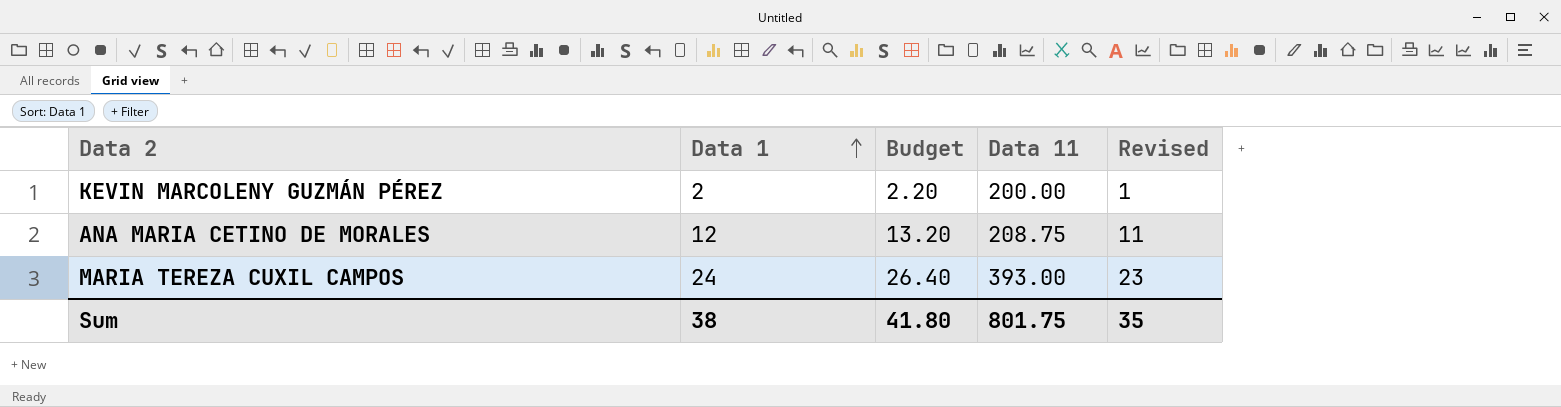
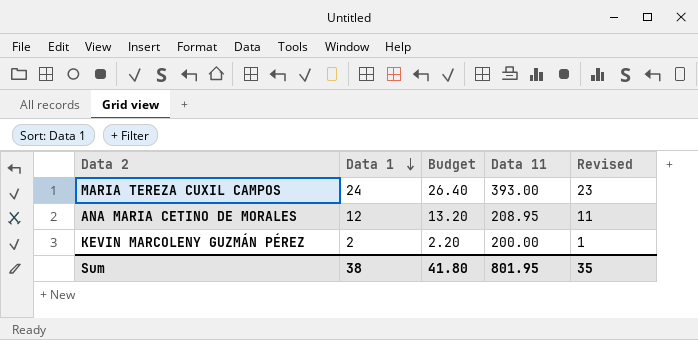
row order: Data 1 ascending -> Data 1 descending
ANA MARIA CETINO DE MORALES | Data 11: 208.75 -> 208.95
Sum | Data 11: 801.75 -> 801.95

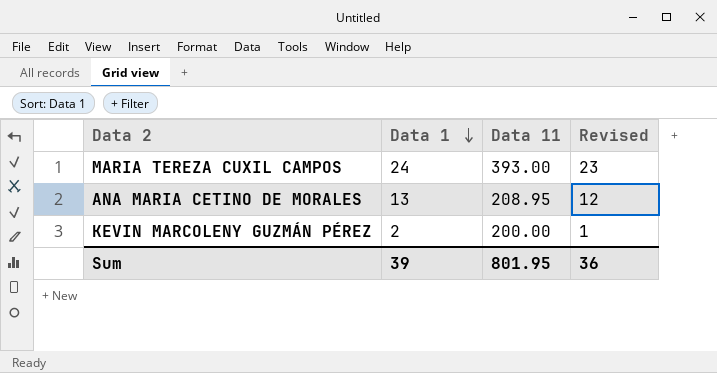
column Budget | formula: [Data 1] * 1.1 -> none
ANA MARIA CETINO DE MORALES | Data 1: 12 -> 13
ANA MARIA CETINO DE MORALES | Revised: 11 -> 12
Sum | Data 1: 38 -> 39
Sum | Revised: 35 -> 36

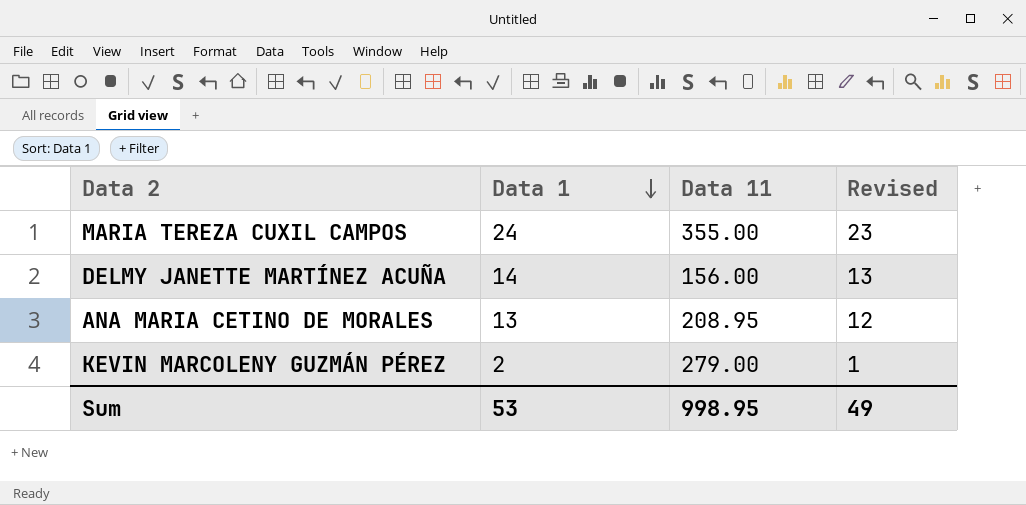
MARIA TEREZA CUXIL CAMPOS | Data 11: 393.00 -> 355.00
row DELMY JANETTE MARTÍNEZ ACUÑA: none -> 14 | 156.00 | 13
KEVIN MARCOLENY GUZMÁN PÉREZ | Data 11: 200.00 -> 279.00
Sum | Data 1: 39 -> 53
Sum | Data 11: 801.95 -> 998.95
Sum | Revised: 36 -> 49

